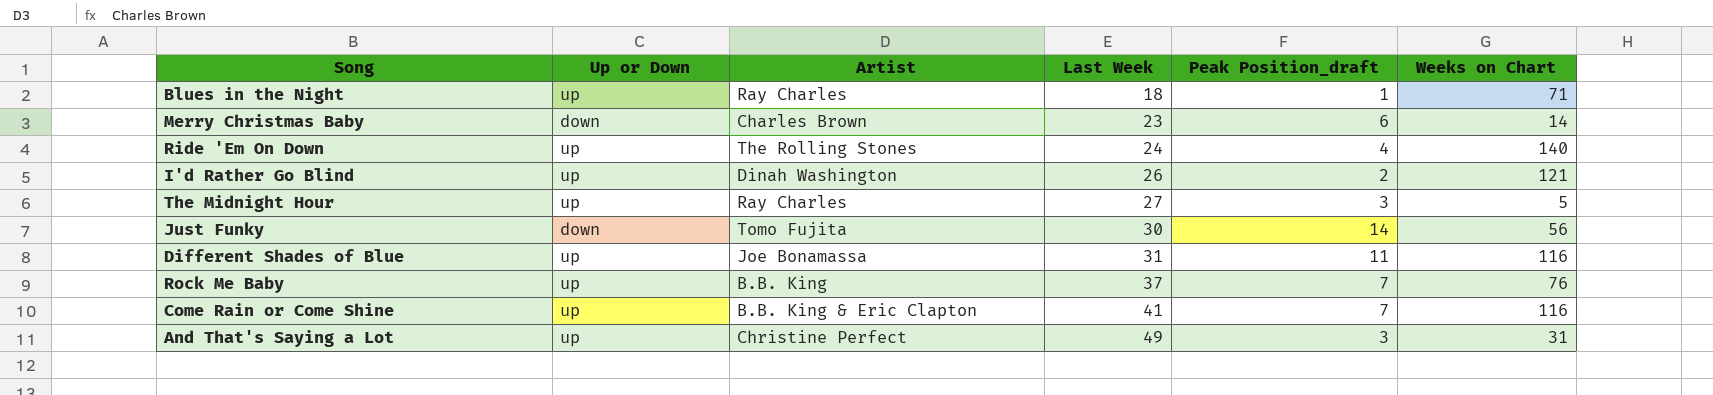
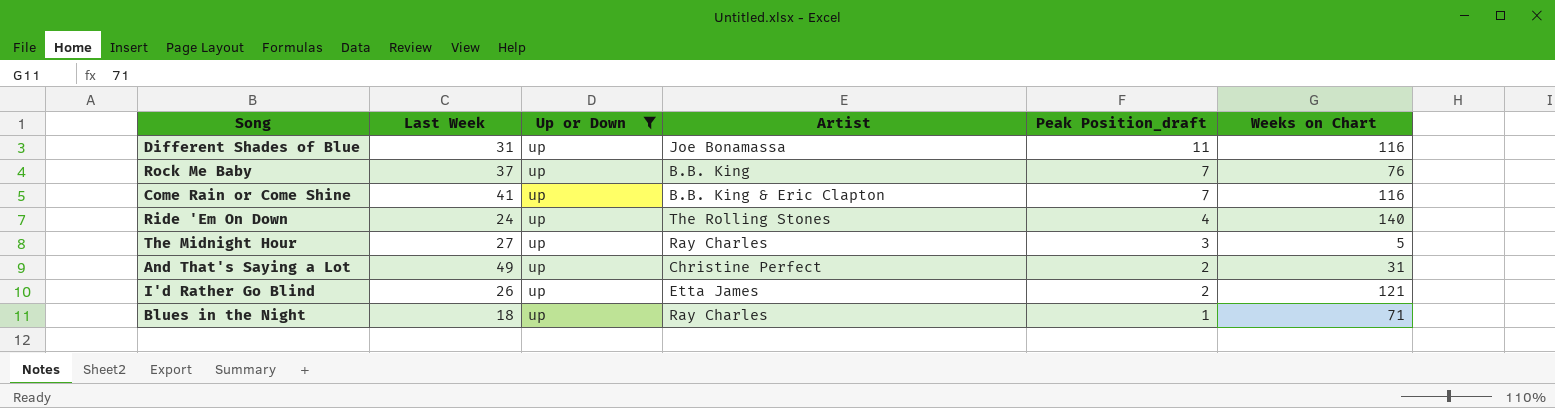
filter: none -> Up or Down = up
row order: Last Week ascending -> Peak Position_draft descending
column Last Week | position: 4 -> 2
And That's Saying a Lot | Peak Position_draft: 3 -> 2
I'd Rather Go Blind | Artist: Dinah Washington -> Etta James

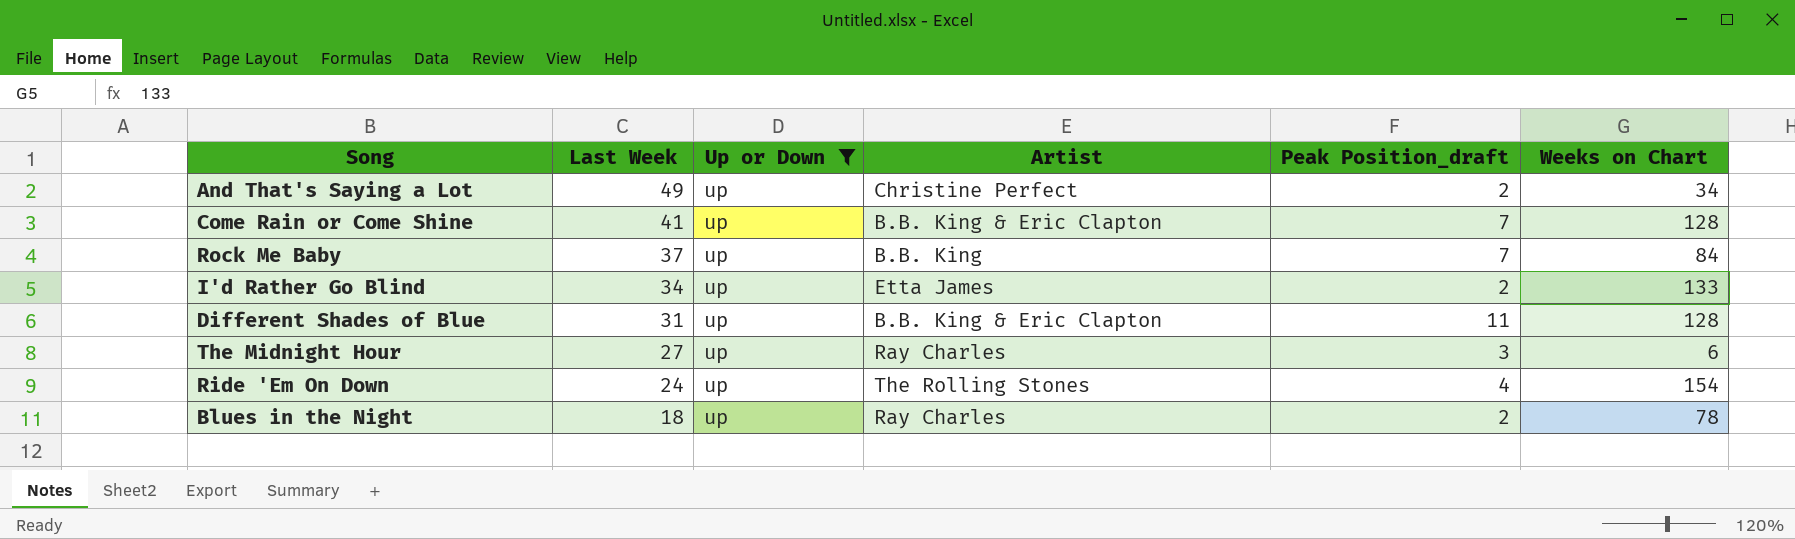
row order: Peak Position_draft descending -> Last Week descending
And That's Saying a Lot | Weeks on Chart: 31 -> 34
Come Rain or Come Shine | Weeks on Chart: 116 -> 128
Rock Me Baby | Weeks on Chart: 76 -> 84
I'd Rather Go Blind | Last Week: 26 -> 34
I'd Rather Go Blind | Weeks on Chart: 121 -> 133
Different Shades of Blue | Artist: Joe Bonamassa -> B.B. King & Eric Clapton
Different Shades of Blue | Weeks on Chart: 116 -> 128
The Midnight Hour | Weeks on Chart: 5 -> 6
Ride 'Em On Down | Weeks on Chart: 140 -> 154
Blues in the Night | Peak Position_draft: 1 -> 2
Blues in the Night | Weeks on Chart: 71 -> 78

